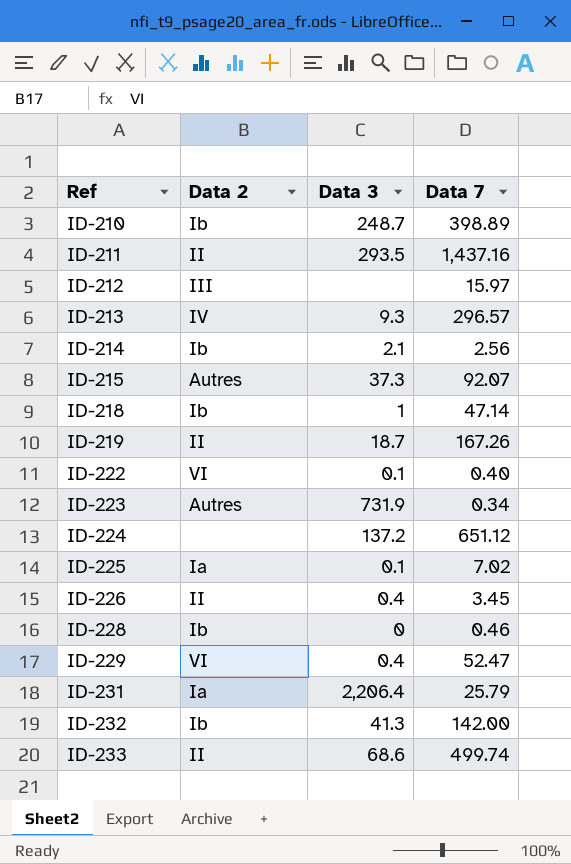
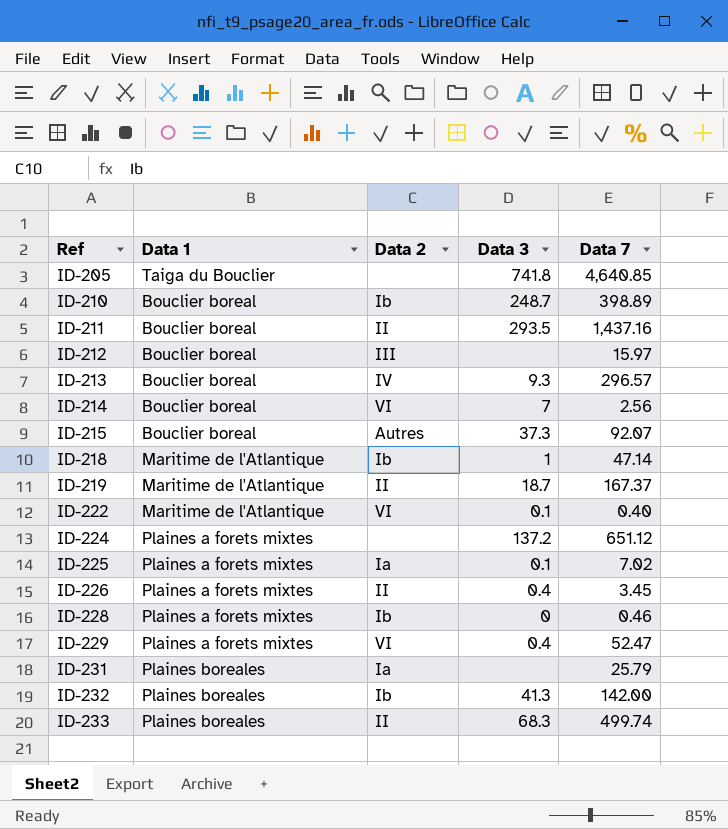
column Data 1 | position: none -> 2
row ID-223: Autres | 731.9 | 0.34 -> none
row ID-205: none -> Taiga du Bouclier | none | 741.8 | 4,640.85
ID-214 | Data 2: Ib -> VI
ID-214 | Data 3: 2.1 -> 7
ID-219 | Data 7: 167.26 -> 167.37
ID-231 | Data 3: 2,206.4 -> none
ID-233 | Data 3: 68.6 -> 68.3

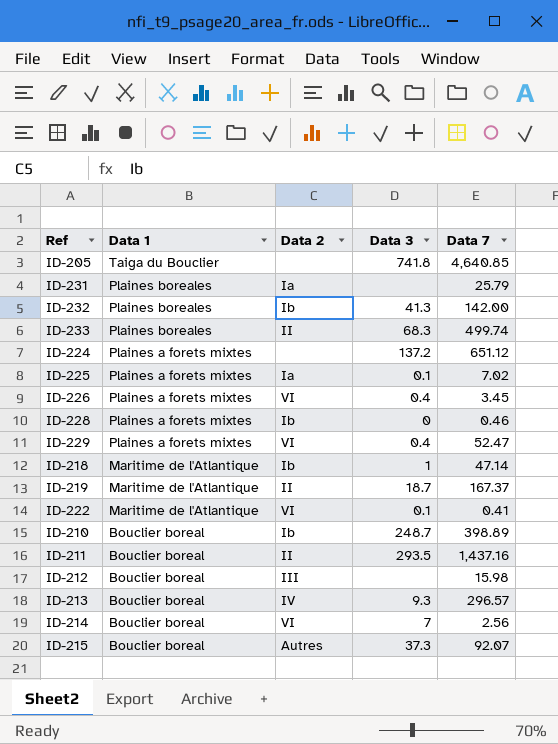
row order: Ref ascending -> Data 1 descending
ID-226 | Data 2: II -> VI
ID-222 | Data 7: 0.40 -> 0.41
ID-212 | Data 7: 15.97 -> 15.98

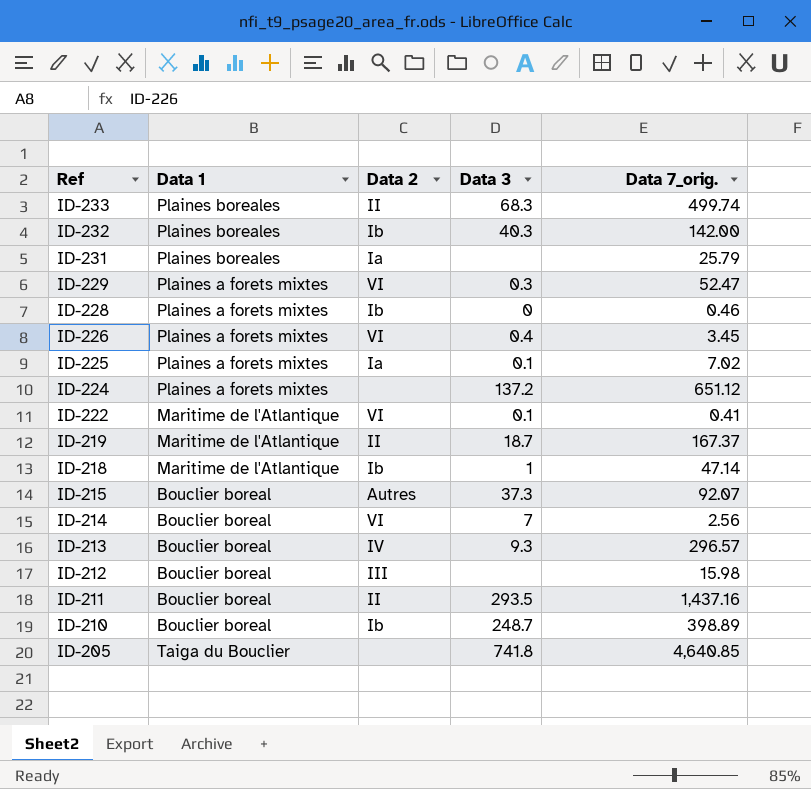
row order: Data 1 descending -> Ref descending
column name: Data 7 -> Data 7_orig.
ID-232 | Data 3: 41.3 -> 40.3
ID-229 | Data 3: 0.4 -> 0.3

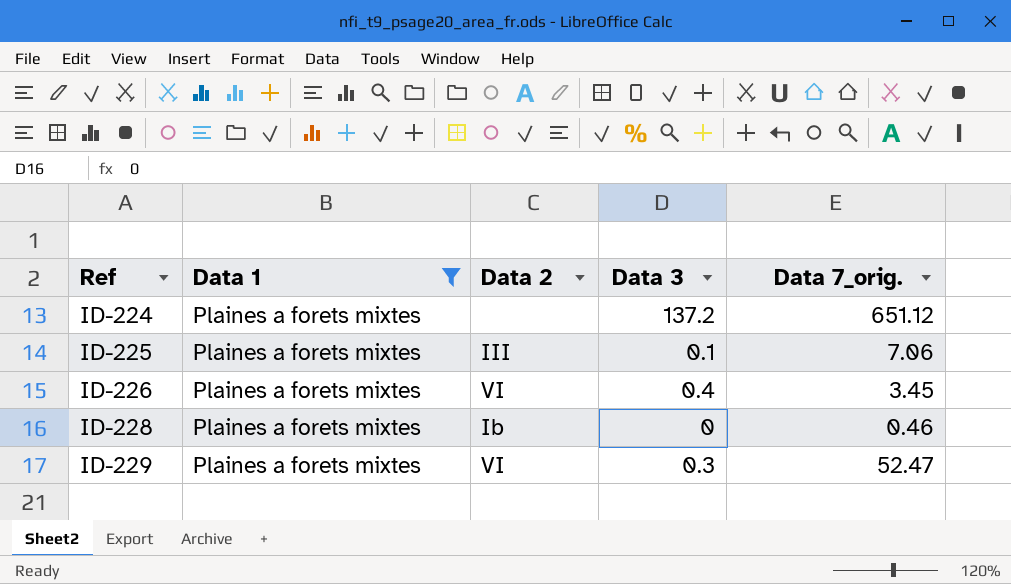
filter: none -> Data 1 = Plaines a forets mixtes
row order: Ref descending -> Ref ascending
ID-225 | Data 2: Ia -> III
ID-225 | Data 7_orig.: 7.02 -> 7.06

